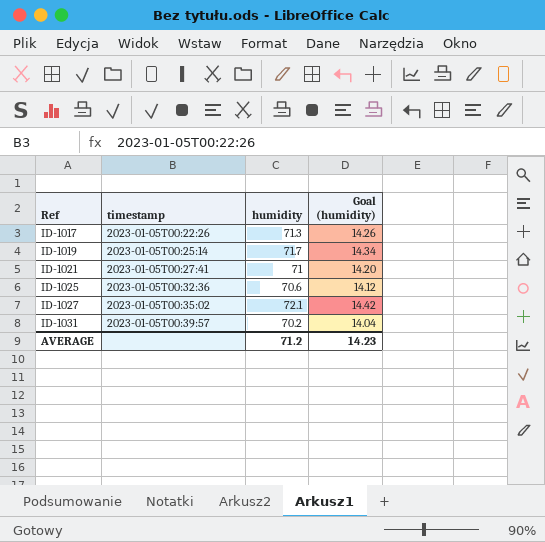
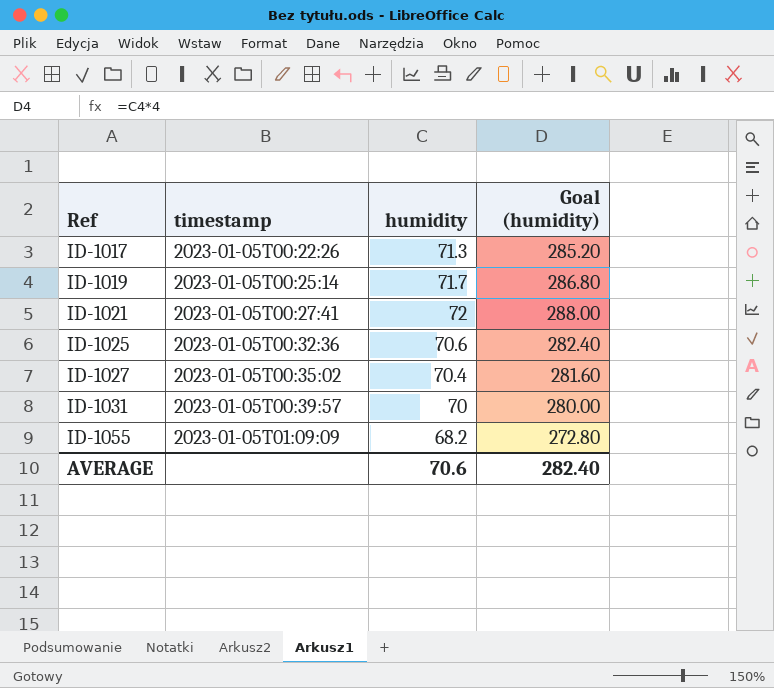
column Goal (humidity) | formula: [humidity] * 0.2 -> [humidity] * 4
ID-1021 | humidity: 71 -> 72
ID-1027 | humidity: 72.1 -> 70.4
ID-1031 | humidity: 70.2 -> 70
row ID-1055: none -> 2023-01-05T01:09:09 | 68.2 | 272.80
AVERAGE | humidity: 71.2 -> 70.6
AVERAGE | Goal (humidity): 14.23 -> 282.40

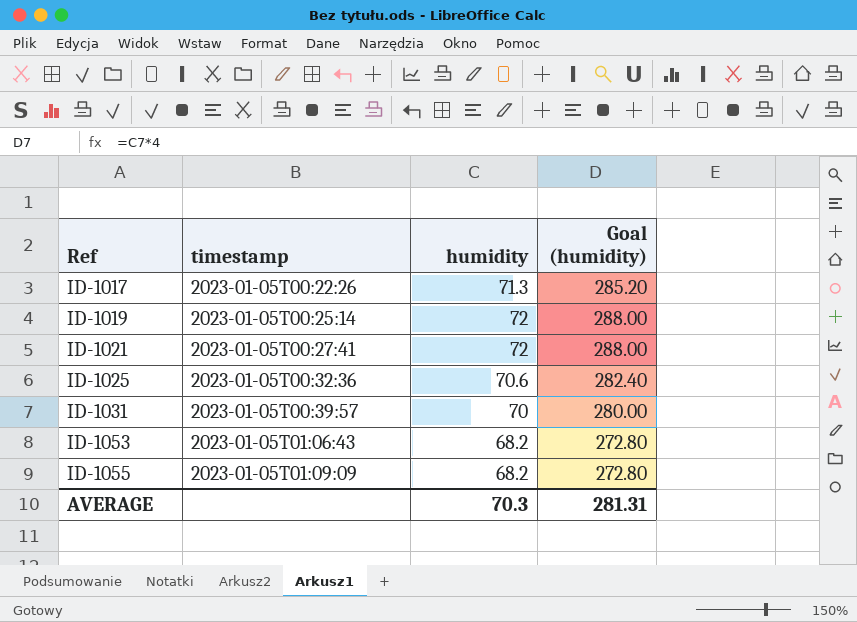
row ID-1027: 2023-01-05T00:35:02 | 70.4 | 281.60 -> none
ID-1019 | humidity: 71.7 -> 72
ID-1019 | Goal (humidity): 286.80 -> 288.00
row ID-1053: none -> 2023-01-05T01:06:43 | 68.2 | 272.80
AVERAGE | humidity: 70.6 -> 70.3
AVERAGE | Goal (humidity): 282.40 -> 281.31

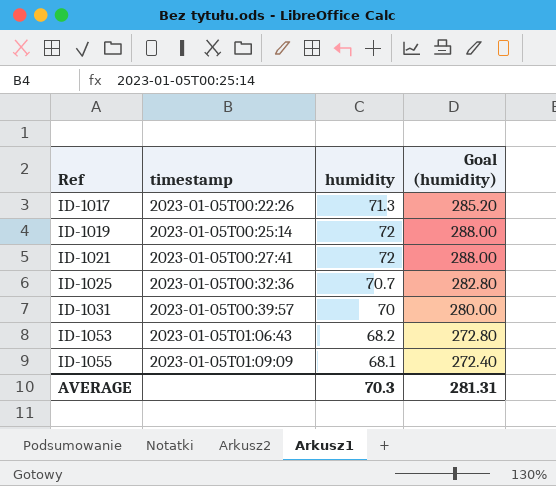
ID-1025 | humidity: 70.6 -> 70.7
ID-1025 | Goal (humidity): 282.40 -> 282.80
ID-1055 | humidity: 68.2 -> 68.1
ID-1055 | Goal (humidity): 272.80 -> 272.40

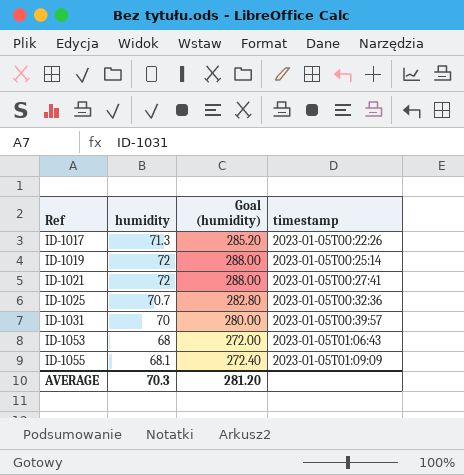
column timestamp | position: 2 -> 4
ID-1053 | humidity: 68.2 -> 68
ID-1053 | Goal (humidity): 272.80 -> 272.00
AVERAGE | Goal (humidity): 281.31 -> 281.20

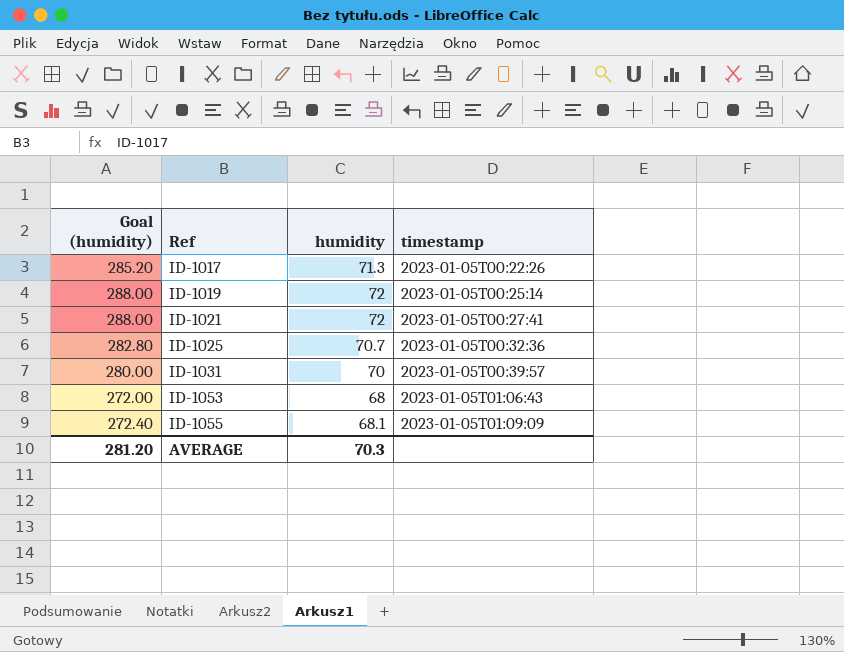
column Goal (humidity) | position: 3 -> 1

